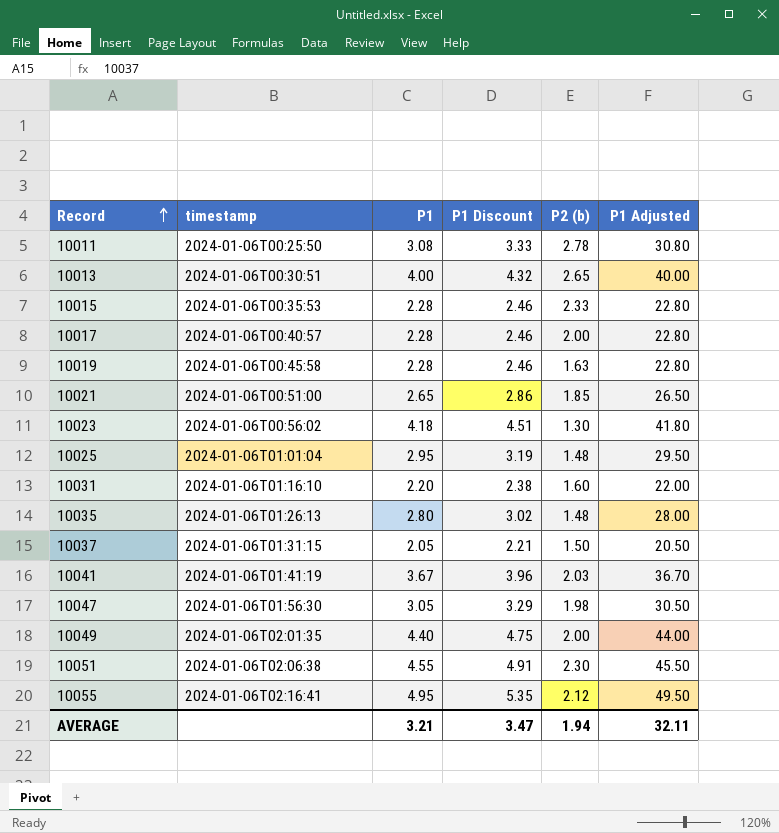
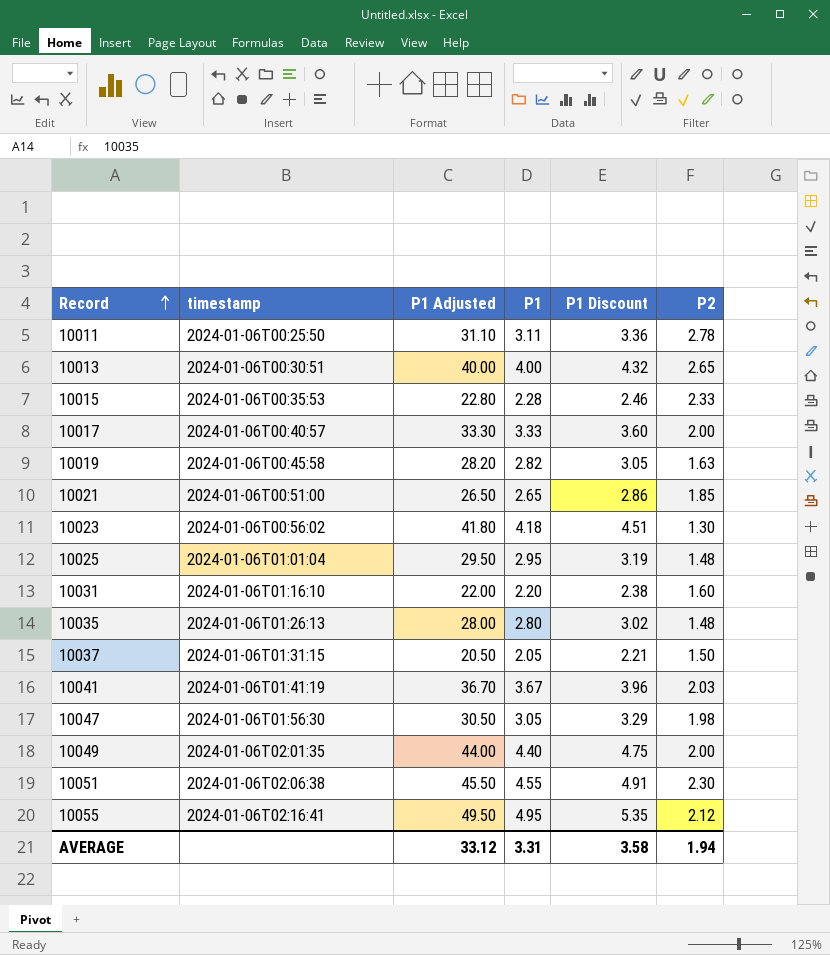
column P1 Adjusted | position: 6 -> 3
column name: P2 (b) -> P2
10011 | P1 Adjusted: 30.80 -> 31.10
10011 | P1: 3.08 -> 3.11
10011 | P1 Discount: 3.33 -> 3.36
10017 | P1 Adjusted: 22.80 -> 33.30
10017 | P1: 2.28 -> 3.33
10017 | P1 Discount: 2.46 -> 3.60
10019 | P1 Adjusted: 22.80 -> 28.20
10019 | P1: 2.28 -> 2.82
10019 | P1 Discount: 2.46 -> 3.05
AVERAGE | P1 Adjusted: 32.11 -> 33.12
AVERAGE | P1: 3.21 -> 3.31
AVERAGE | P1 Discount: 3.47 -> 3.58

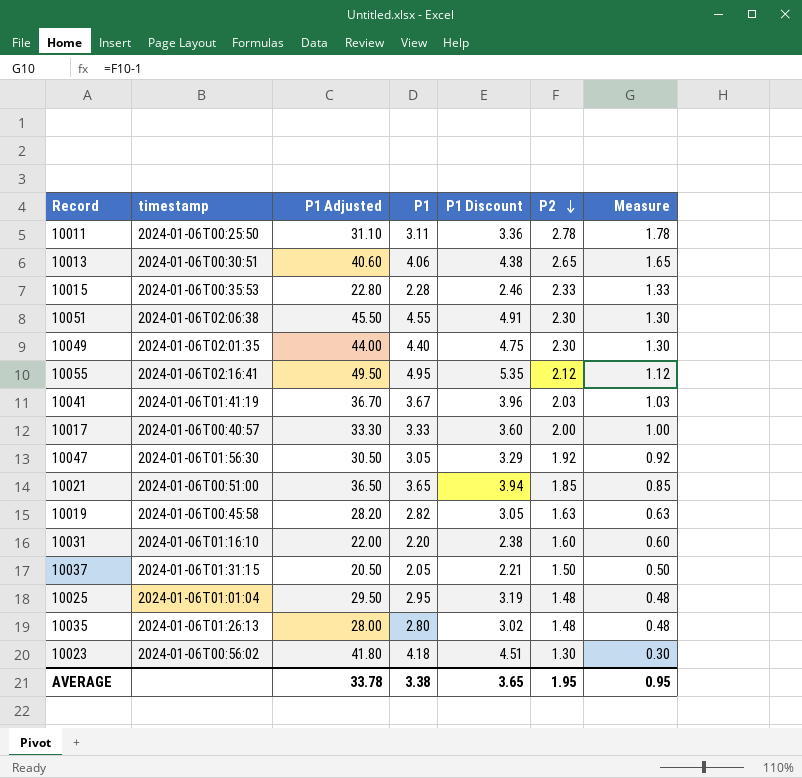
row order: Record ascending -> P2 descending
column Measure | formula: none -> [P2] - 1
10013 | P1 Adjusted: 40.00 -> 40.60
10013 | P1: 4.00 -> 4.06
10013 | P1 Discount: 4.32 -> 4.38
10049 | P2: 2.00 -> 2.30
10047 | P2: 1.98 -> 1.92
10021 | P1 Adjusted: 26.50 -> 36.50
10021 | P1: 2.65 -> 3.65
10021 | P1 Discount: 2.86 -> 3.94
AVERAGE | P1 Adjusted: 33.12 -> 33.78
AVERAGE | P1: 3.31 -> 3.38
AVERAGE | P1 Discount: 3.58 -> 3.65
AVERAGE | P2: 1.94 -> 1.95

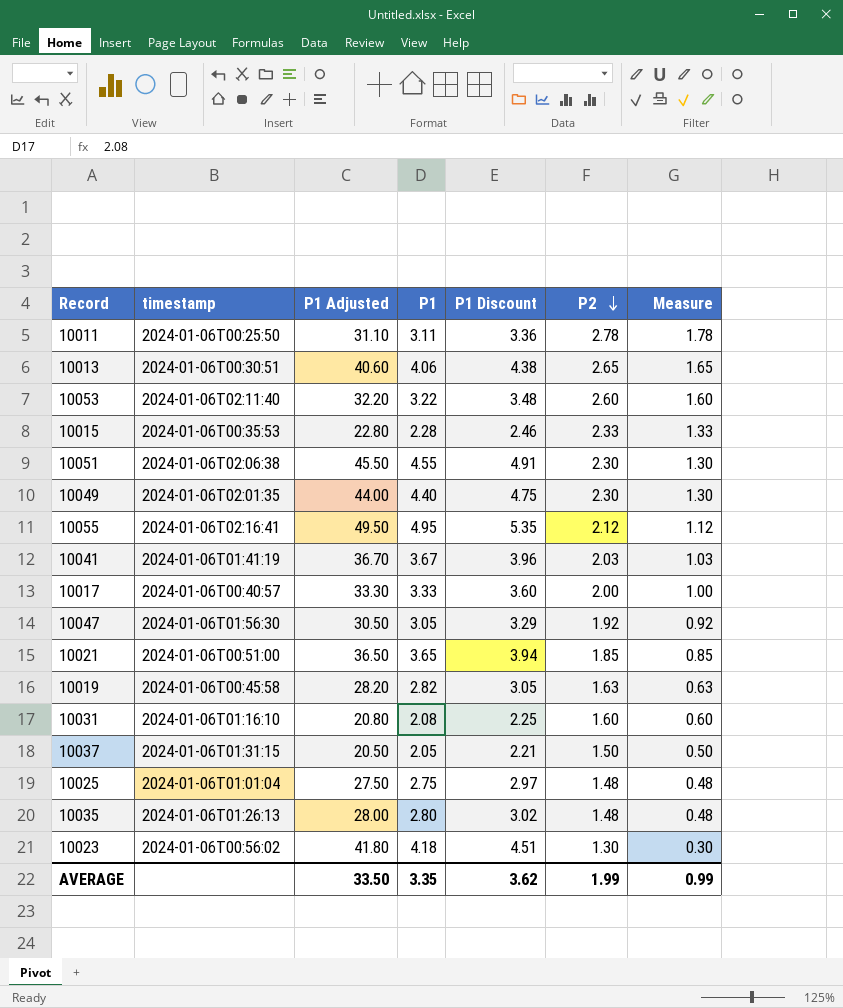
row 10053: none -> 2024-01-06T02:11:40 | 32.20 | 3.22 | 3.48 | 2.60 | 1.60
10031 | P1 Adjusted: 22.00 -> 20.80
10031 | P1: 2.20 -> 2.08
10031 | P1 Discount: 2.38 -> 2.25
10025 | P1 Adjusted: 29.50 -> 27.50
10025 | P1: 2.95 -> 2.75
10025 | P1 Discount: 3.19 -> 2.97
AVERAGE | P1 Adjusted: 33.78 -> 33.50
AVERAGE | P1: 3.38 -> 3.35
AVERAGE | P1 Discount: 3.65 -> 3.62
AVERAGE | P2: 1.95 -> 1.99
AVERAGE | Measure: 0.95 -> 0.99

